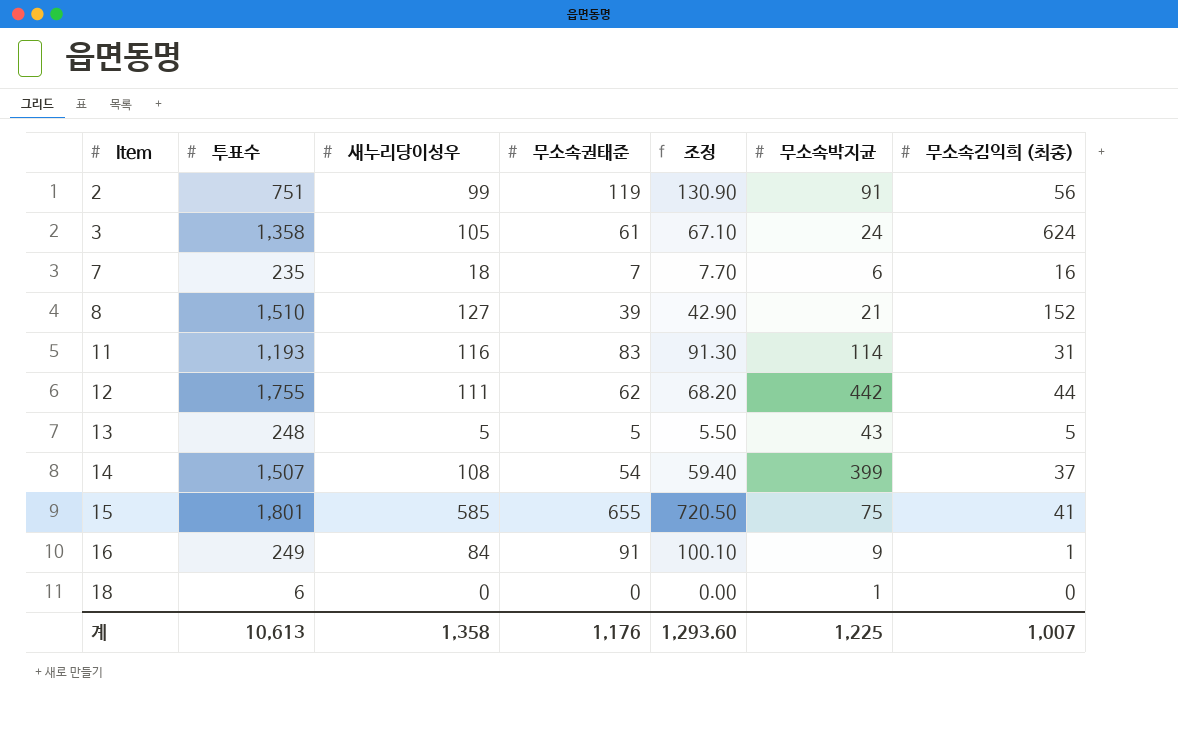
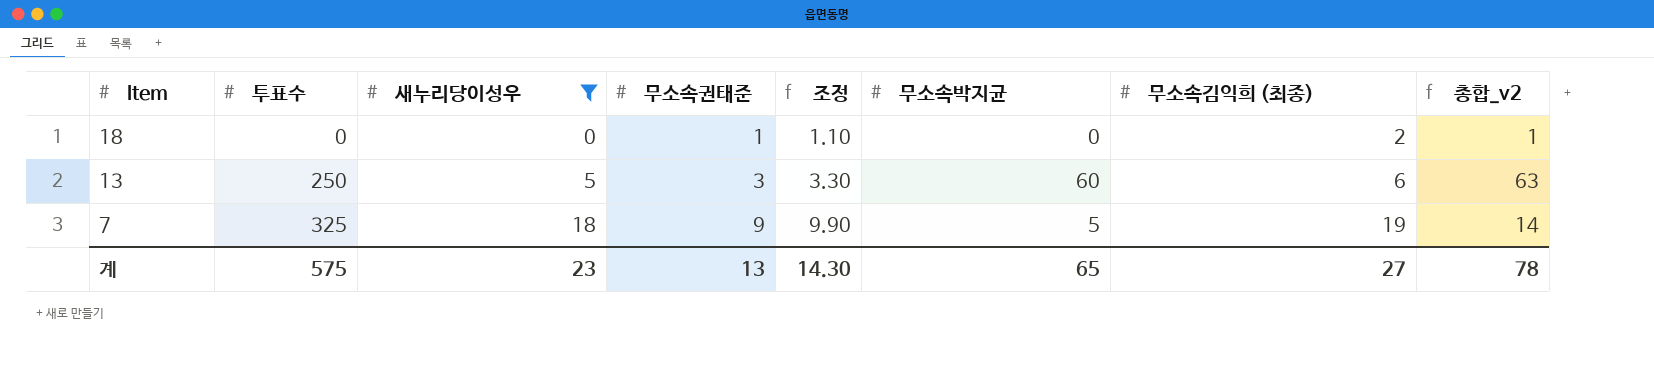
filter: none -> 새누리당이성우 <= 18
row order: Item ascending -> Item descending
column 총합_v2 | formula: none -> [무소속권태준] + [무소속박지균]
18 | 투표수: 6 -> 0
18 | 무소속권태준: 0 -> 1
18 | 조정: 0.00 -> 1.10
18 | 무소속박지균: 1 -> 0
18 | 무소속김익희 (최종): 0 -> 2
13 | 투표수: 248 -> 250
13 | 무소속권태준: 5 -> 3
13 | 조정: 5.50 -> 3.30
13 | 무소속박지균: 43 -> 60
13 | 무소속김익희 (최종): 5 -> 6
7 | 투표수: 235 -> 325
7 | 무소속권태준: 7 -> 9
7 | 조정: 7.70 -> 9.90
7 | 무소속박지균: 6 -> 5
7 | 무소속김익희 (최종): 16 -> 19
계 | 투표수: 10,613 -> 575
계 | 새누리당이성우: 1,358 -> 23
계 | 무소속권태준: 1,176 -> 13
계 | 조정: 1,293.60 -> 14.30
계 | 무소속박지균: 1,225 -> 65
계 | 무소속김익희 (최종): 1,007 -> 27

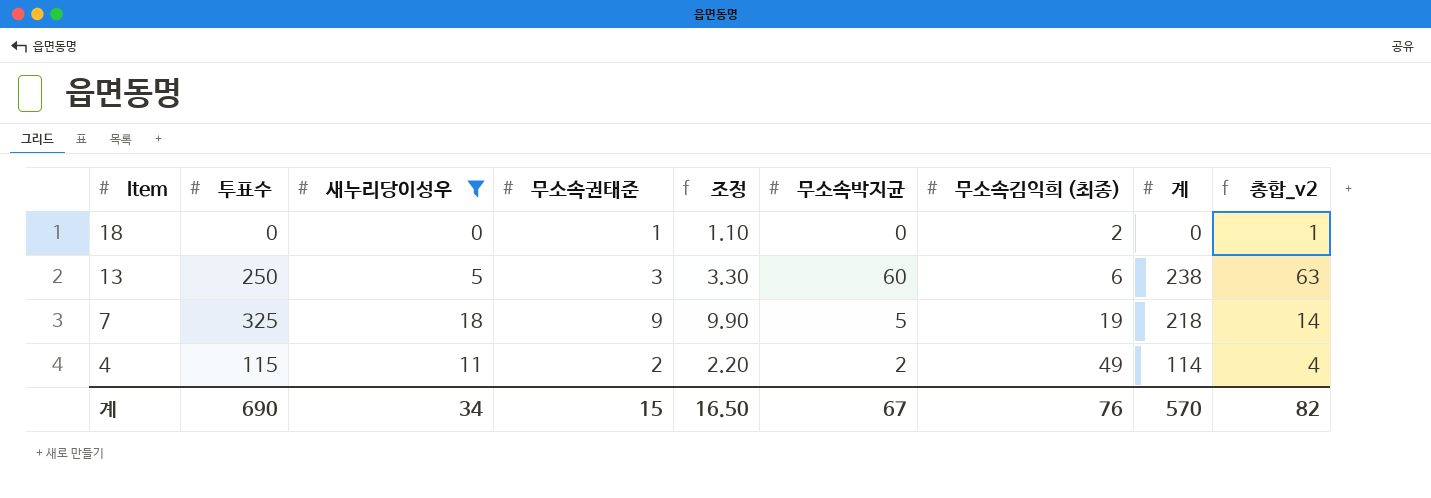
column 계 | position: none -> 8
row 4: none -> 115 | 11 | 2 | 2.20 | 2 | 49 | 114 | 4
계 | 투표수: 575 -> 690
계 | 새누리당이성우: 23 -> 34
계 | 무소속권태준: 13 -> 15
계 | 조정: 14.30 -> 16.50
계 | 무소속박지균: 65 -> 67
계 | 무소속김익희 (최종): 27 -> 76
계 | 총합_v2: 78 -> 82

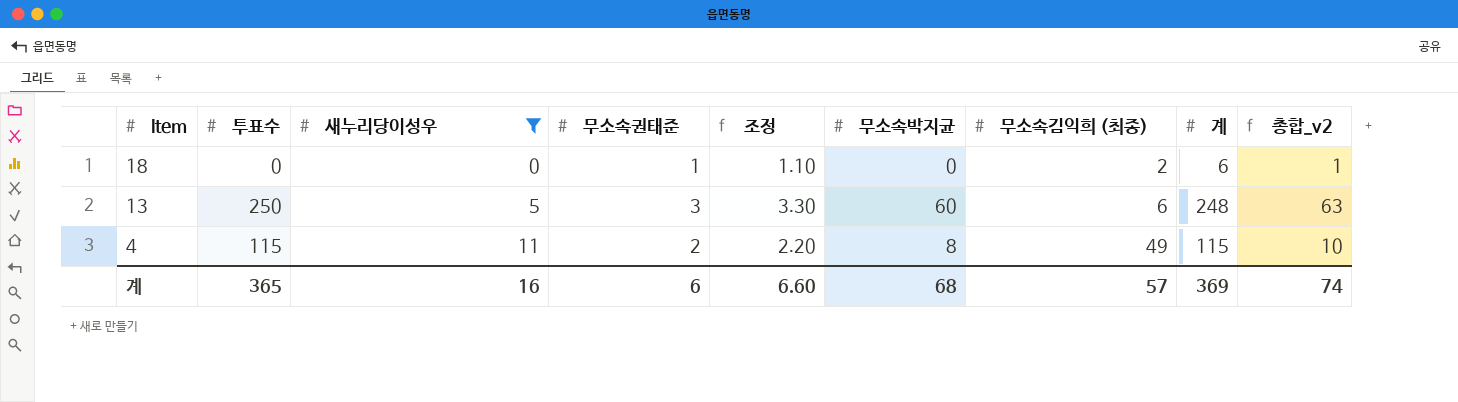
row 7: 325 | 18 | 9 | 9.90 | 5 | 19 | 218 | 14 -> none
18 | 계: 0 -> 6
13 | 계: 238 -> 248
4 | 무소속박지균: 2 -> 8
4 | 계: 114 -> 115
4 | 총합_v2: 4 -> 10
계 | 투표수: 690 -> 365
계 | 새누리당이성우: 34 -> 16
계 | 무소속권태준: 15 -> 6
계 | 조정: 16.50 -> 6.60
계 | 무소속박지균: 67 -> 68
계 | 무소속김익희 (최종): 76 -> 57
계 | 계: 570 -> 369
계 | 총합_v2: 82 -> 74

